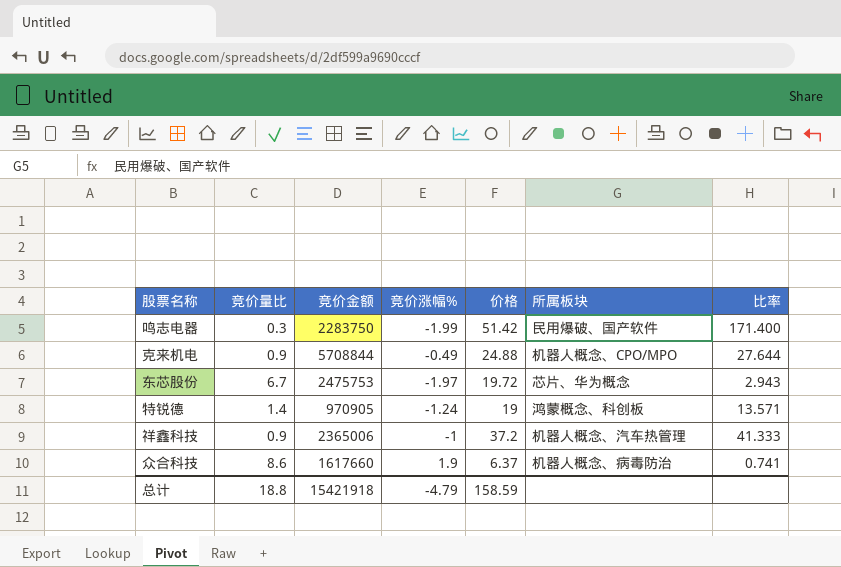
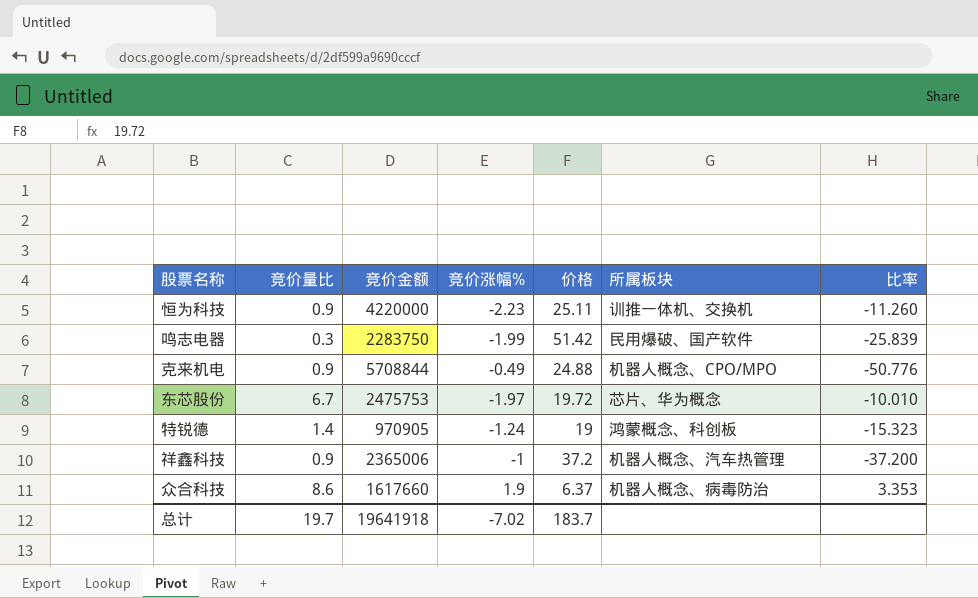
column 比率 | formula: [价格] / [竞价量比] -> [价格] / [竞价涨幅%]
row 恒为科技: none -> 0.9 | 4220000 | -2.23 | 25.11 | 训推一体机、交换机 | -11.260
总计 | 竞价量比: 18.8 -> 19.7
总计 | 竞价金额: 15421918 -> 19641918
总计 | 竞价涨幅%: -4.79 -> -7.02
总计 | 价格: 158.59 -> 183.7

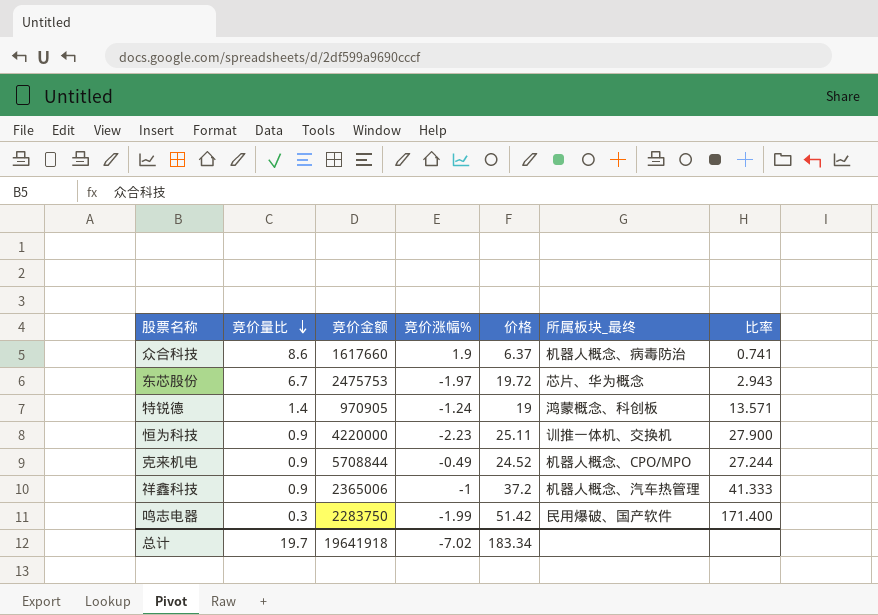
row order: none -> 竞价量比 descending
column name: 所属板块 -> 所属板块_最终
column 比率 | formula: [价格] / [竞价涨幅%] -> [价格] / [竞价量比]
克来机电 | 价格: 24.88 -> 24.52
总计 | 价格: 183.7 -> 183.34

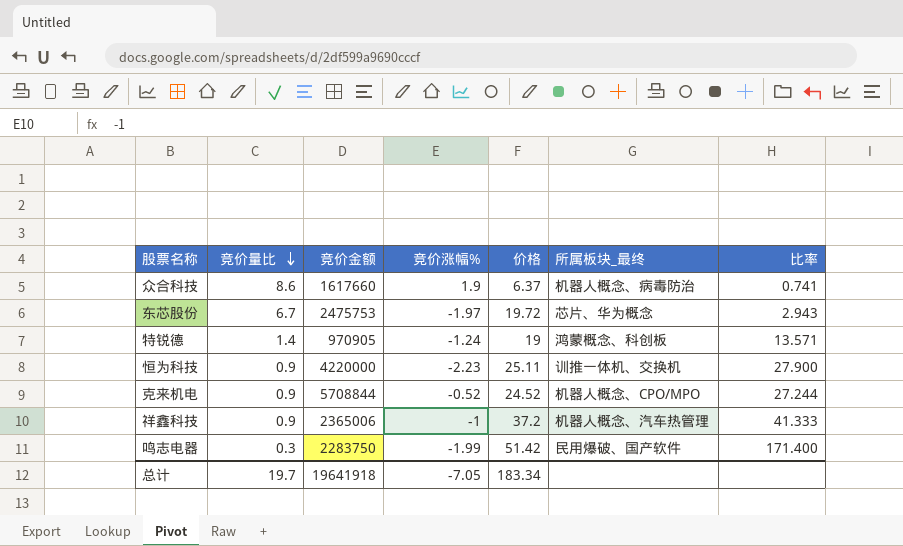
克来机电 | 竞价涨幅%: -0.49 -> -0.52
总计 | 竞价涨幅%: -7.02 -> -7.05

